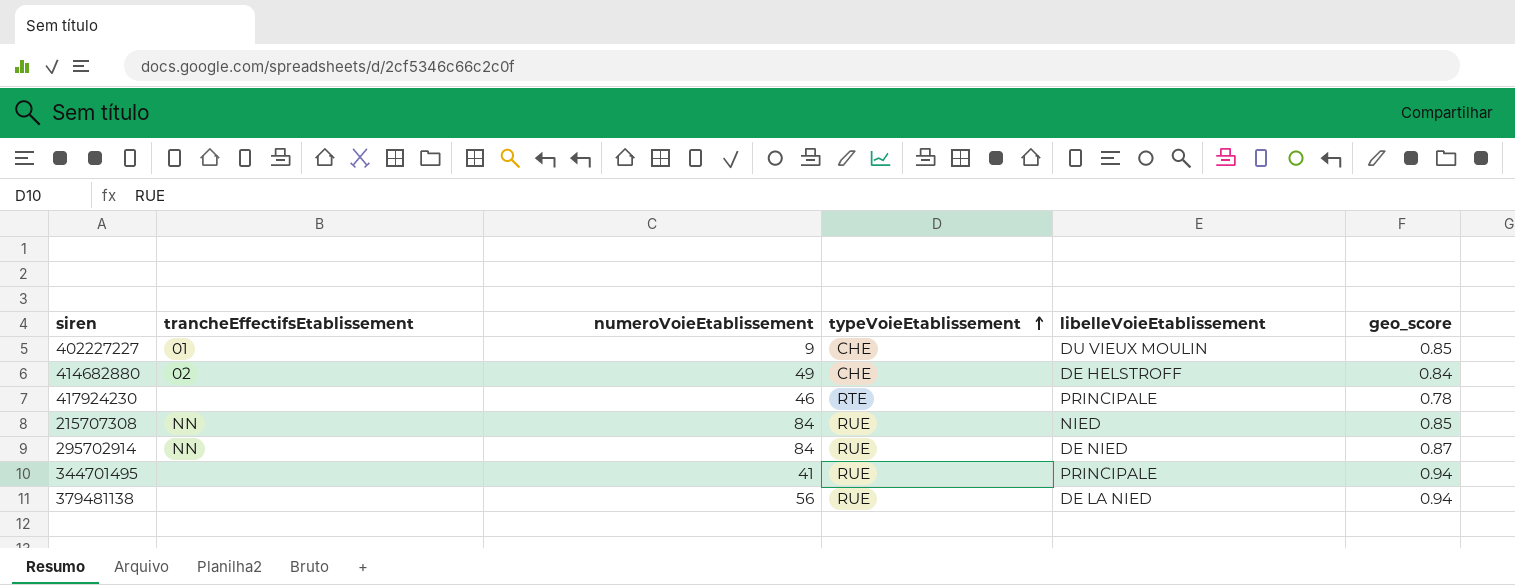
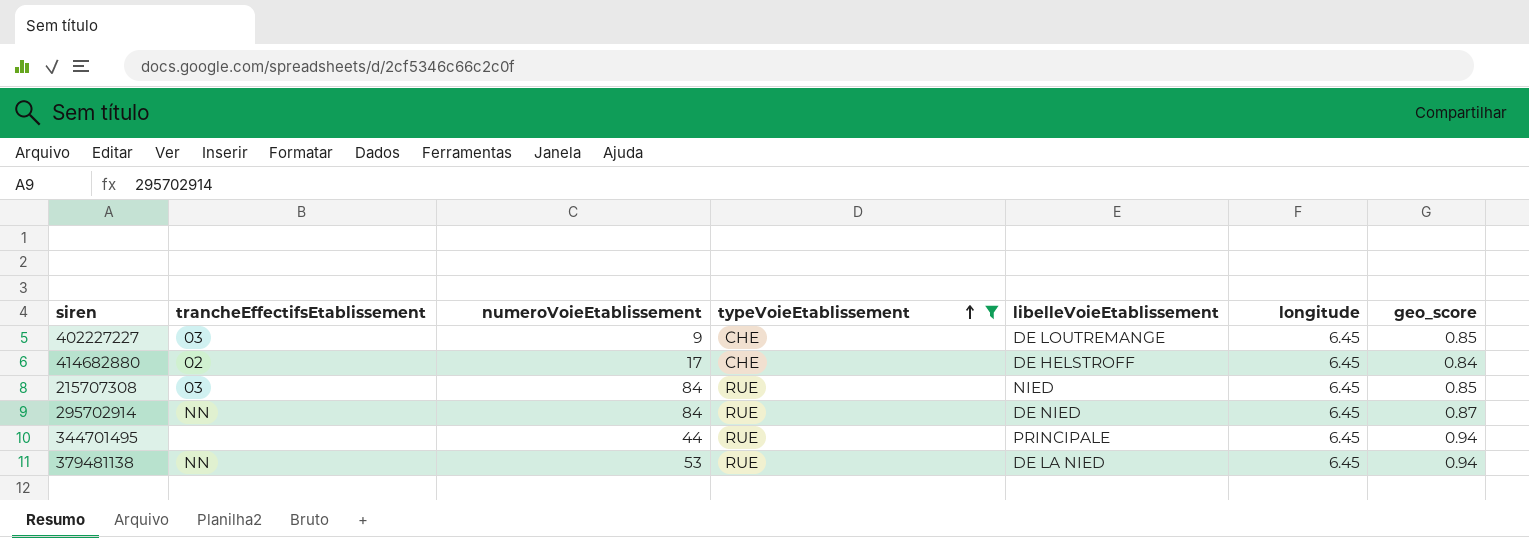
filter: none -> typeVoieEtablissement != RTE
column longitude | position: none -> 6
402227227 | trancheEffectifsEtablissement: 01 -> 03
402227227 | libelleVoieEtablissement: DU VIEUX MOULIN -> DE LOUTREMANGE
414682880 | numeroVoieEtablissement: 49 -> 17
215707308 | trancheEffectifsEtablissement: NN -> 03
344701495 | numeroVoieEtablissement: 41 -> 44
379481138 | trancheEffectifsEtablissement: none -> NN
379481138 | numeroVoieEtablissement: 56 -> 53

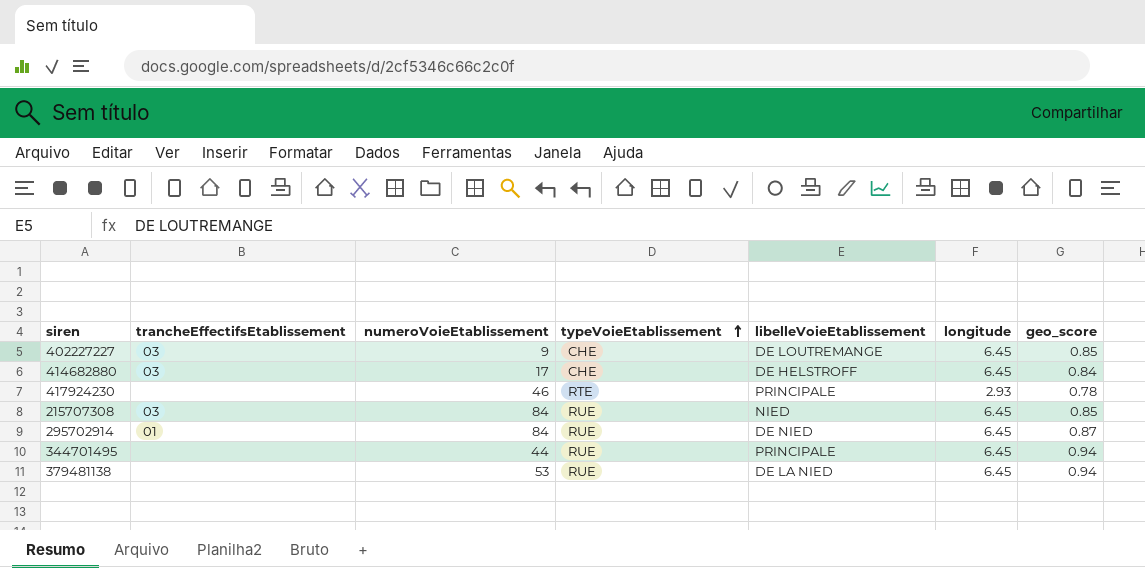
filter: typeVoieEtablissement != RTE -> none
414682880 | trancheEffectifsEtablissement: 02 -> 03
295702914 | trancheEffectifsEtablissement: NN -> 01
379481138 | trancheEffectifsEtablissement: NN -> none

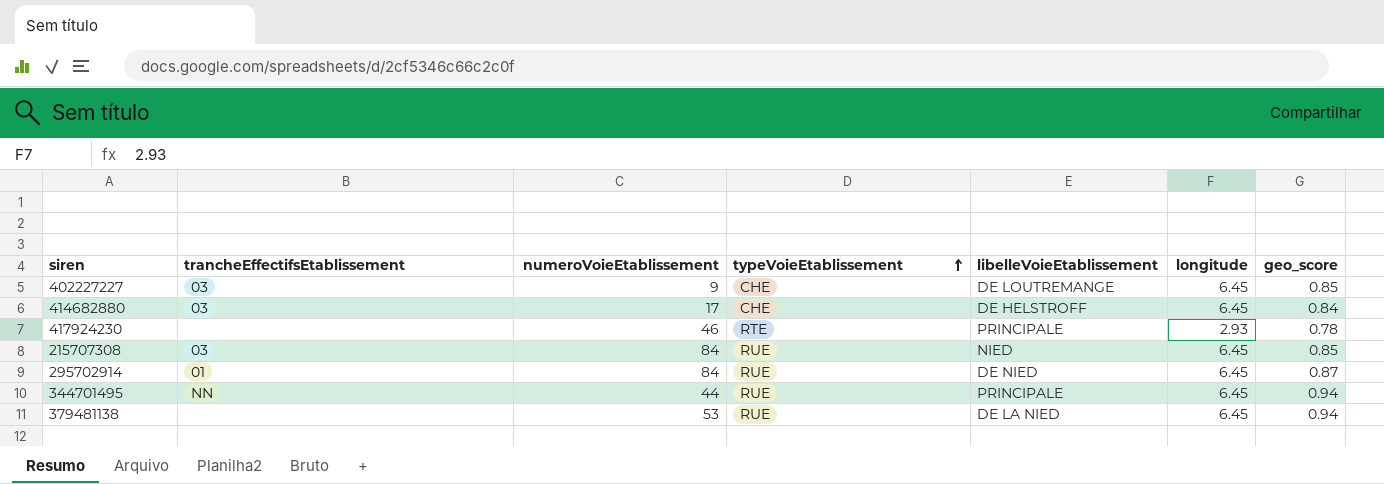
344701495 | trancheEffectifsEtablissement: none -> NN

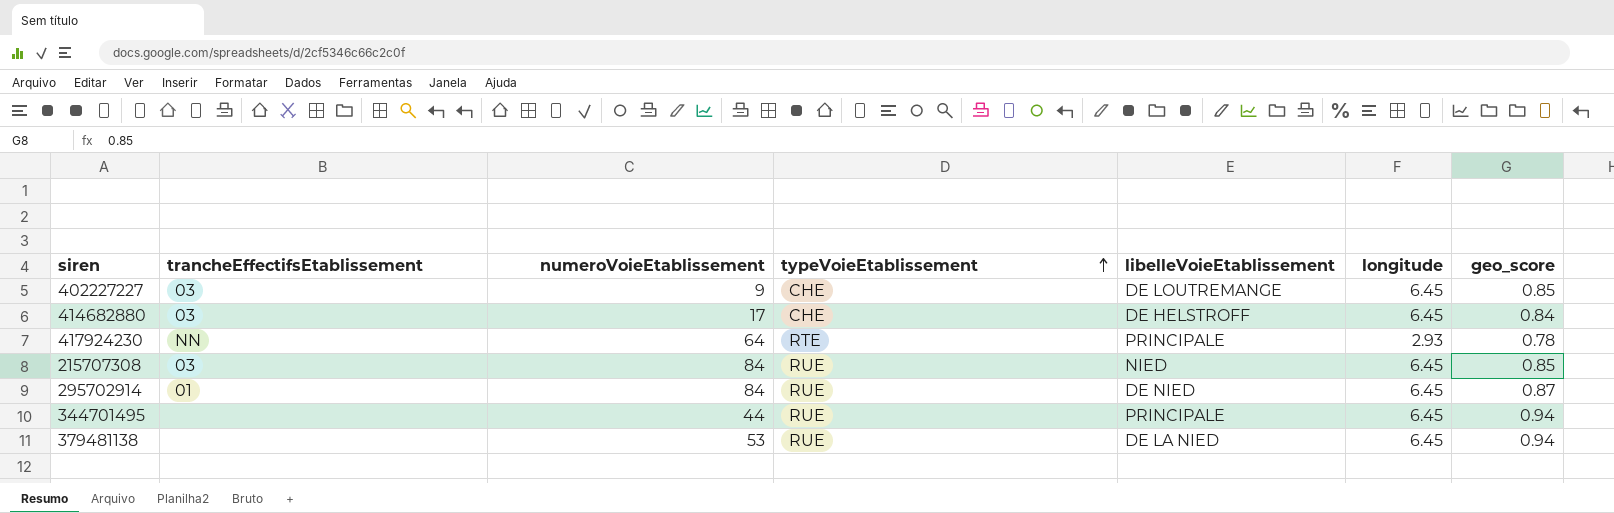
417924230 | trancheEffectifsEtablissement: none -> NN
417924230 | numeroVoieEtablissement: 46 -> 64
344701495 | trancheEffectifsEtablissement: NN -> none

